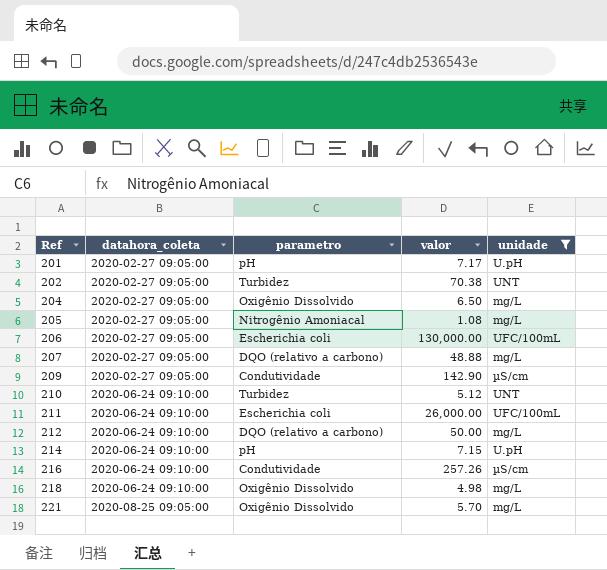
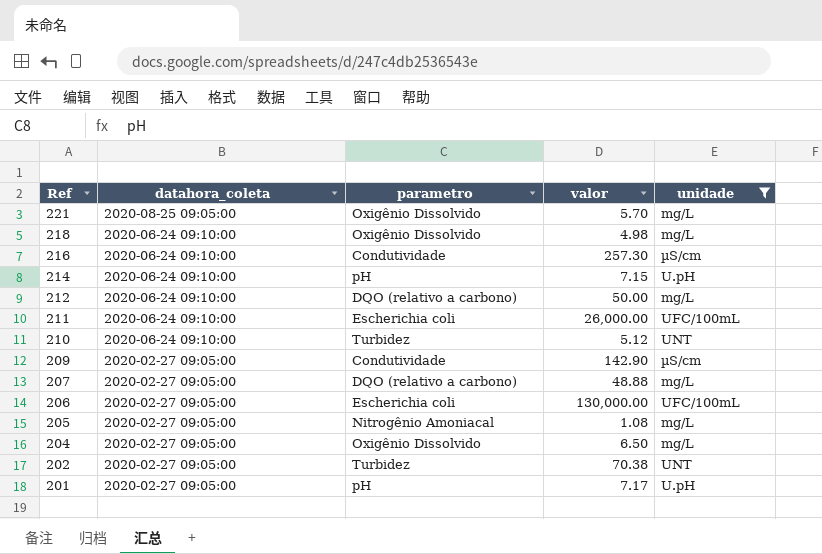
row order: Ref ascending -> Ref descending
216 | valor: 257.26 -> 257.30

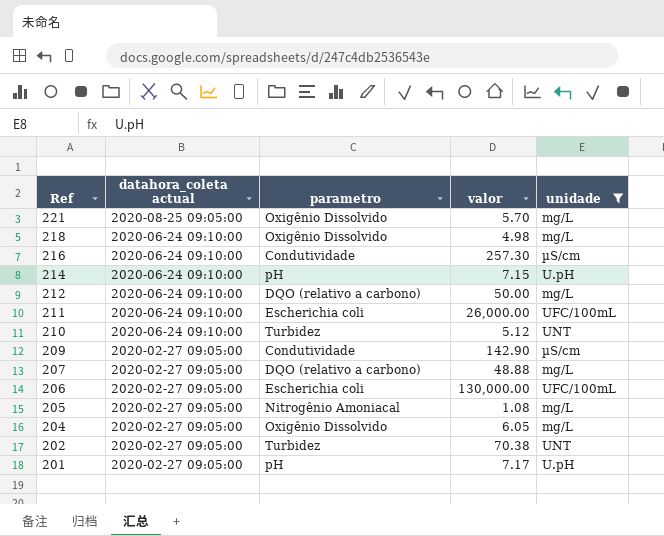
column name: datahora_coleta -> datahora_coleta actual
204 | valor: 6.50 -> 6.05

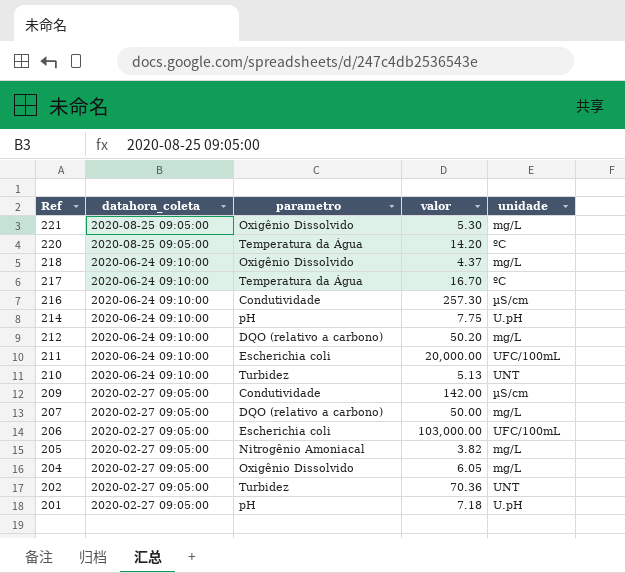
filter: unidade != ºC -> none
column name: datahora_coleta actual -> datahora_coleta
221 | valor: 5.70 -> 5.30
218 | valor: 4.98 -> 4.37
214 | valor: 7.15 -> 7.75
212 | valor: 50.00 -> 50.20
211 | valor: 26,000.00 -> 20,000.00
210 | valor: 5.12 -> 5.13
209 | valor: 142.90 -> 142.00
207 | valor: 48.88 -> 50.00
206 | valor: 130,000.00 -> 103,000.00
205 | valor: 1.08 -> 3.82
202 | valor: 70.38 -> 70.36
201 | valor: 7.17 -> 7.18

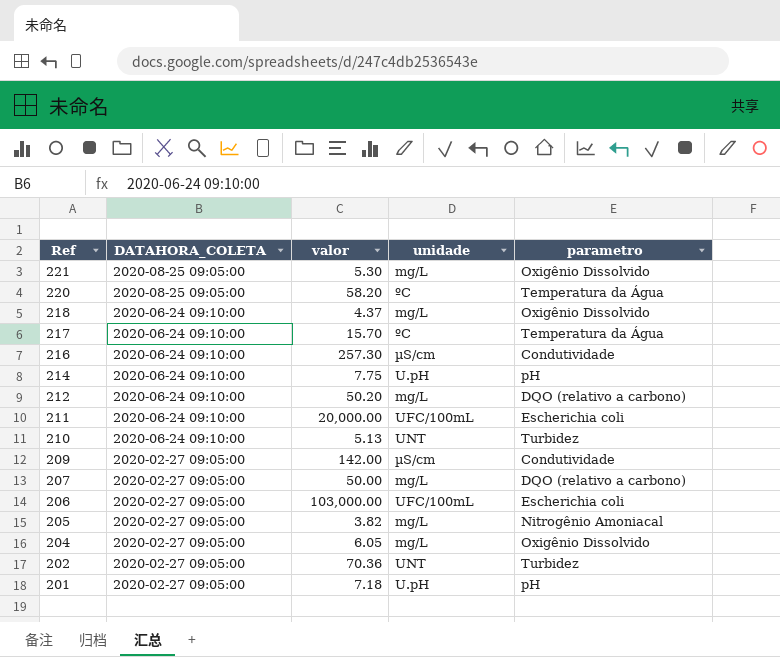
column name: datahora_coleta -> DATAHORA_COLETA
column parametro | position: 3 -> 5
220 | valor: 14.20 -> 58.20
217 | valor: 16.70 -> 15.70

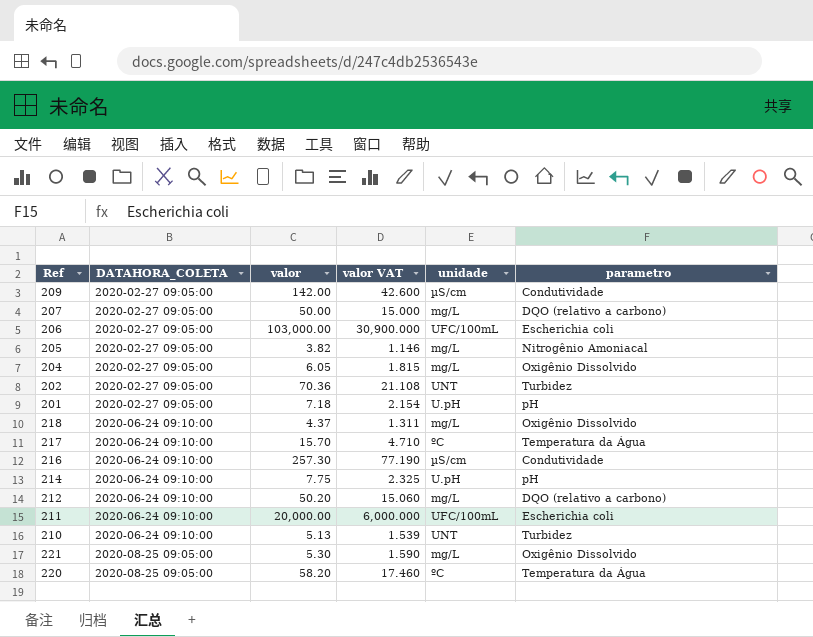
row order: Ref descending -> DATAHORA_COLETA ascending
column valor VAT | formula: none -> [valor] * 0.3

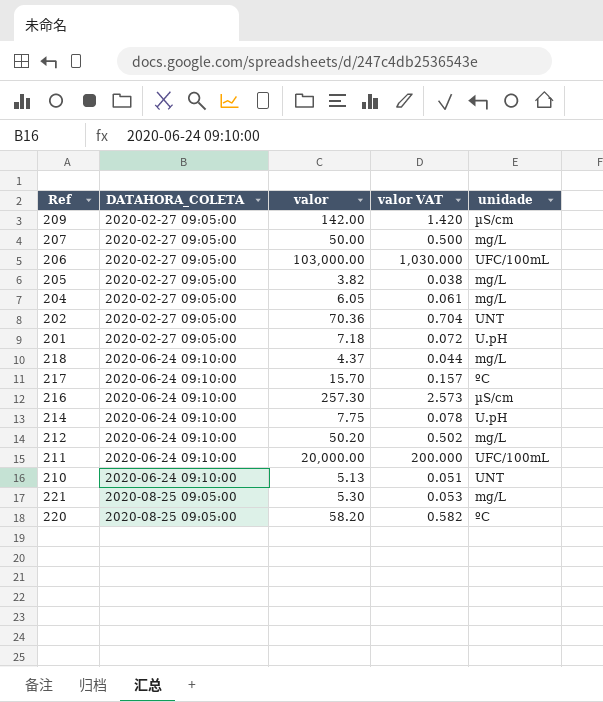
column parametro | position: 6 -> none
column valor VAT | formula: [valor] * 0.3 -> [valor] * 0.01

